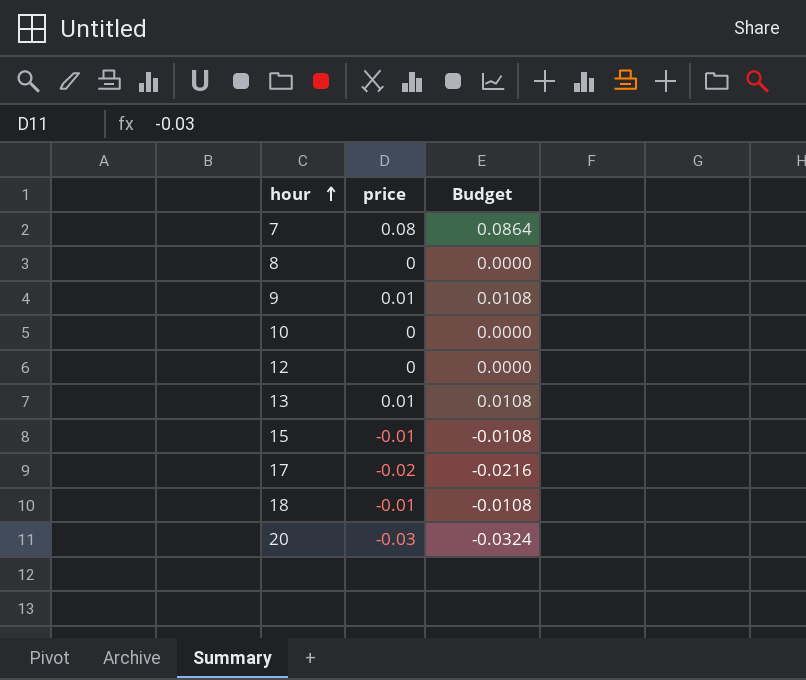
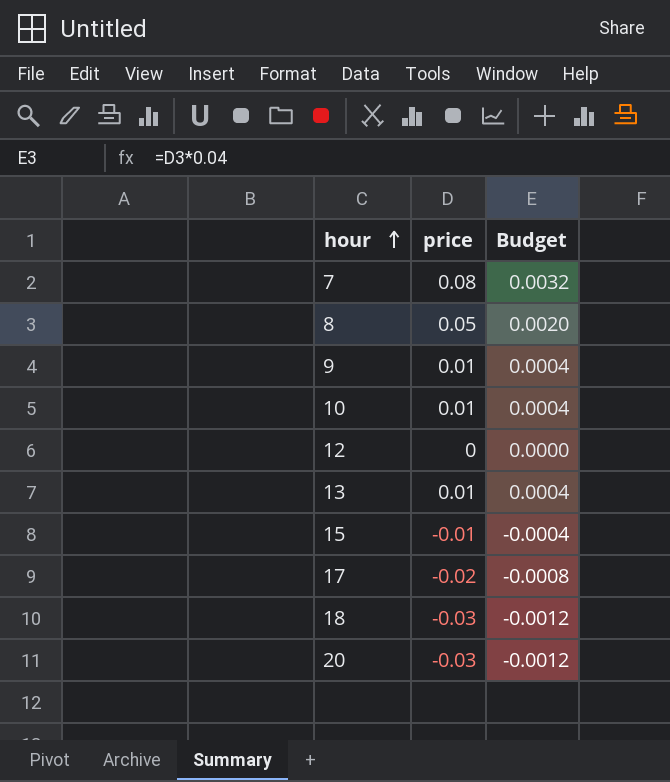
column Budget | formula: [price] * 1.08 -> [price] * 0.04
8 | price: 0 -> 0.05
10 | price: 0 -> 0.01
18 | price: -0.01 -> -0.03

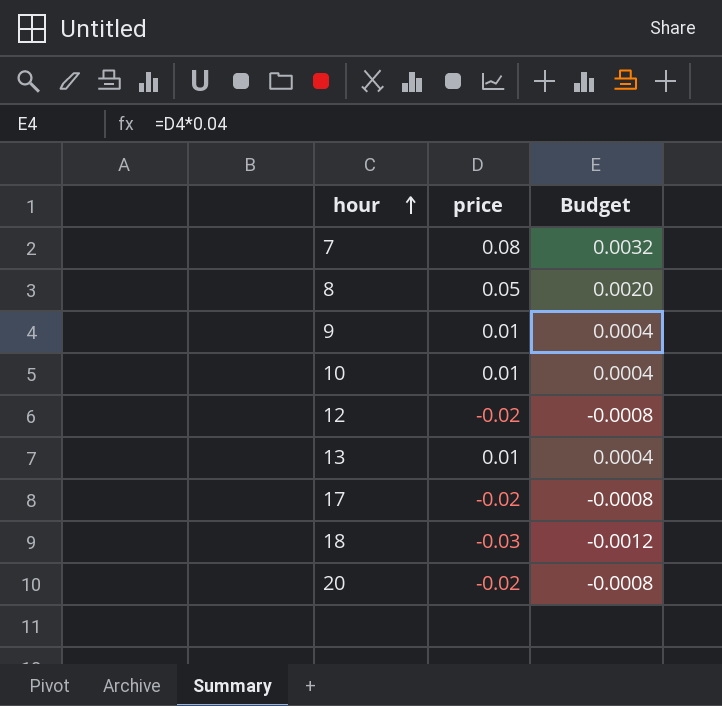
row 15: -0.01 | -0.0004 -> none
12 | price: 0 -> -0.02
12 | Budget: 0.0000 -> -0.0008
20 | price: -0.03 -> -0.02
20 | Budget: -0.0012 -> -0.0008

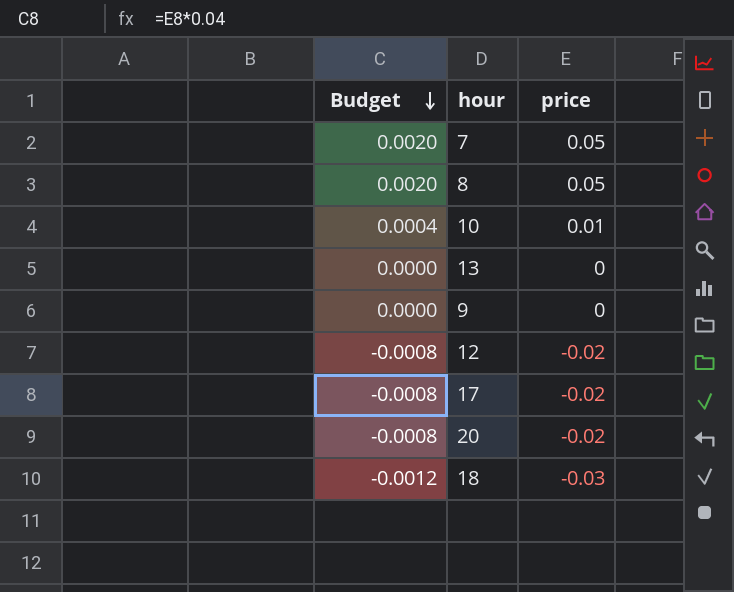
row order: hour ascending -> Budget descending
column Budget | position: 3 -> 1
7 | Budget: 0.0032 -> 0.0020
7 | price: 0.08 -> 0.05
13 | Budget: 0.0004 -> 0.0000
13 | price: 0.01 -> 0
9 | Budget: 0.0004 -> 0.0000
9 | price: 0.01 -> 0

